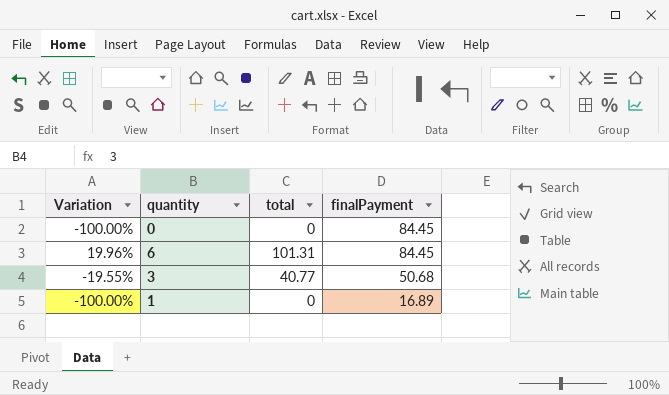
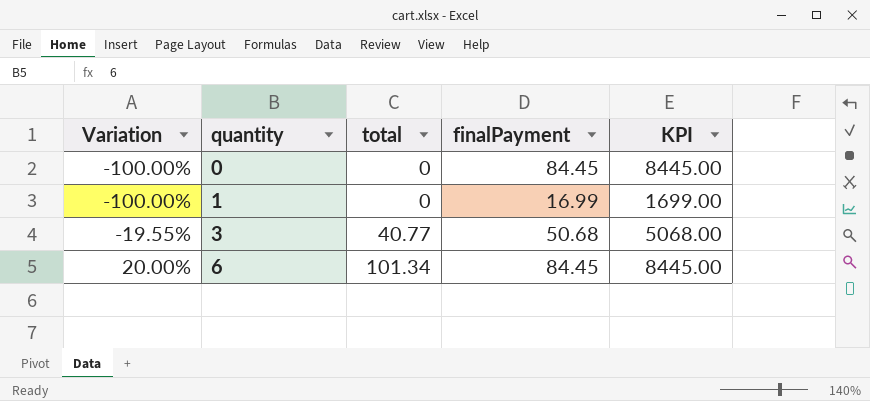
row order: finalPayment descending -> Variation ascending
column KPI | formula: none -> [finalPayment] * 100
1 | finalPayment: 16.89 -> 16.99
6 | Variation: 19.96% -> 20.00%
6 | total: 101.31 -> 101.34

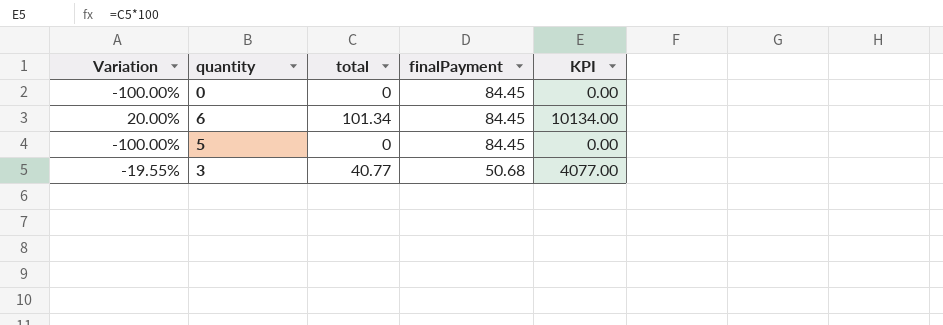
row order: Variation ascending -> finalPayment descending
column KPI | formula: [finalPayment] * 100 -> [total] * 100
row 1: -100.00% | 0 | 16.99 | 1699.00 -> none
row 5: none -> -100.00% | 0 | 84.45 | 0.00

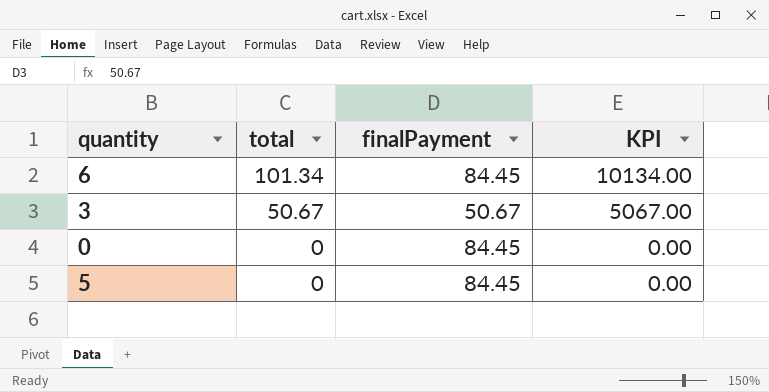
row order: finalPayment descending -> total descending
column Variation | formula: ([total] - [finalPayment]) / [finalPayment] -> none
3 | total: 40.77 -> 50.67
3 | finalPayment: 50.68 -> 50.67
3 | KPI: 4077.00 -> 5067.00

